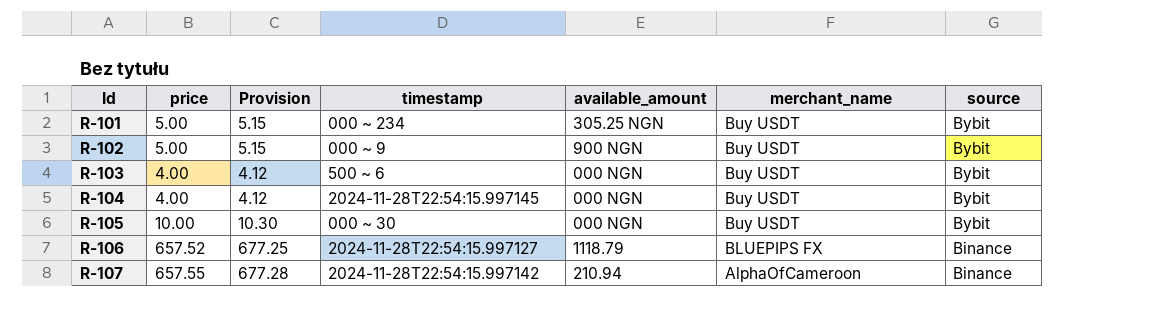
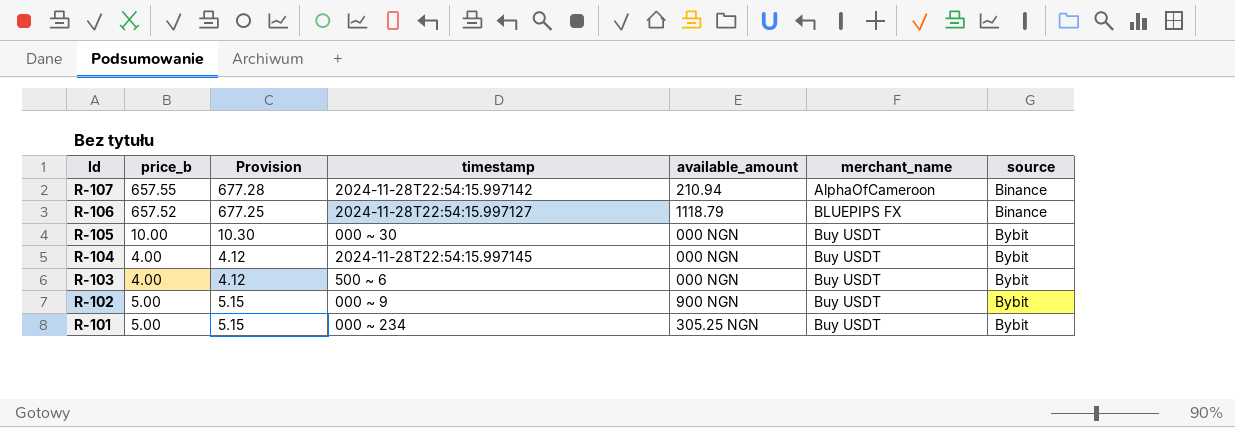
row order: Id ascending -> Id descending
column name: price -> price_b

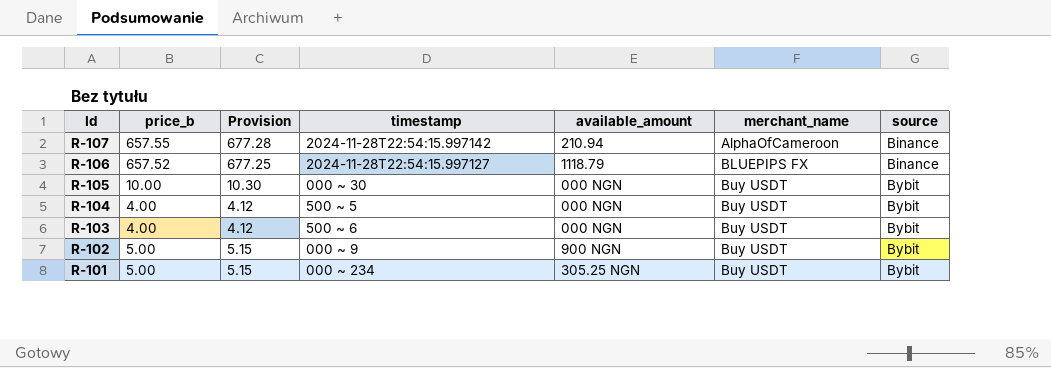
R-104 | timestamp: 2024-11-28T22:54:15.997145 -> 500 ~ 5

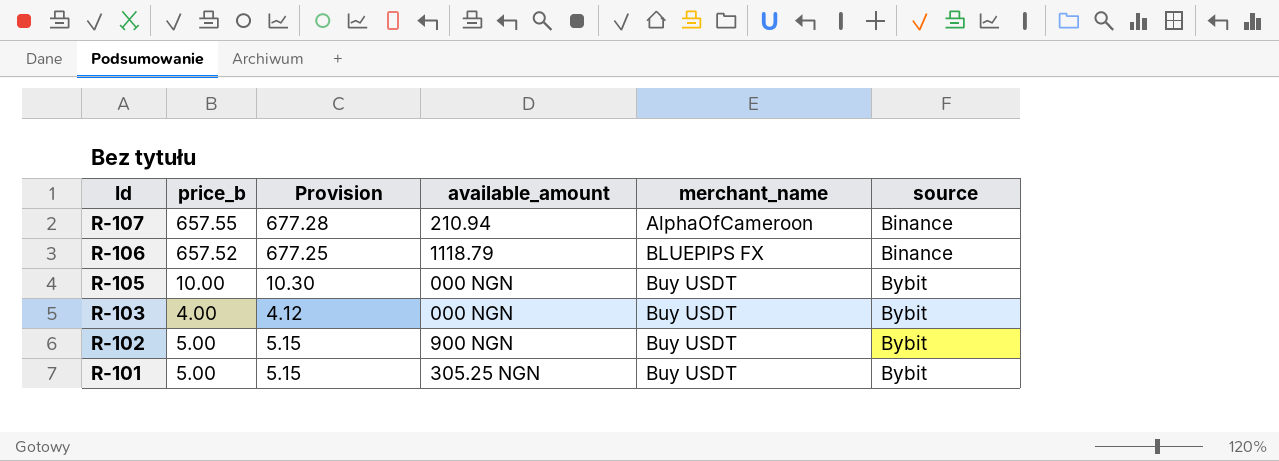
column timestamp | position: 4 -> none
row R-104: 4.00 | 4.12 | 500 ~ 5 | 000 NGN | Buy USDT | Bybit -> none

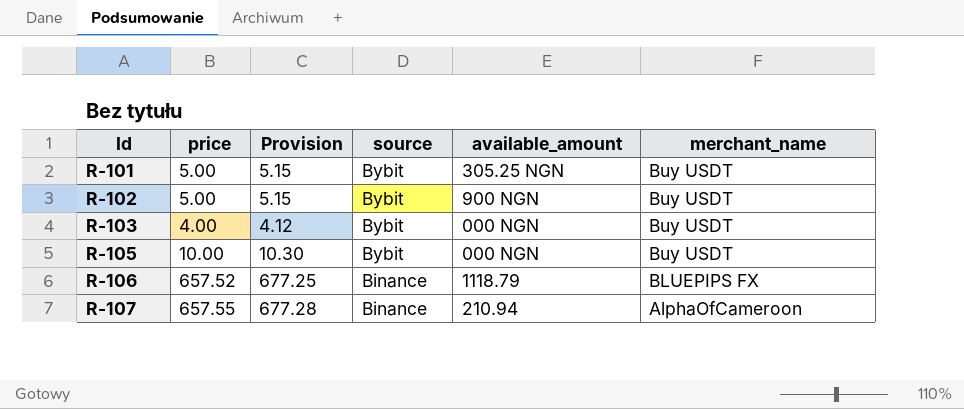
row order: Id descending -> Id ascending
column name: price_b -> price
column source | position: 6 -> 4

